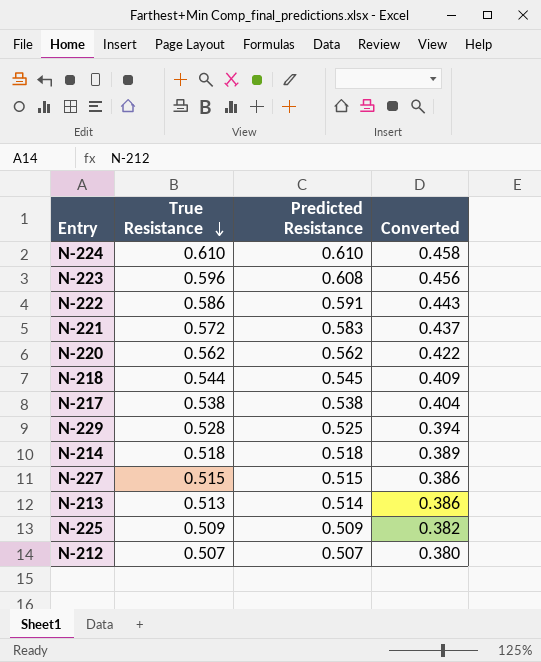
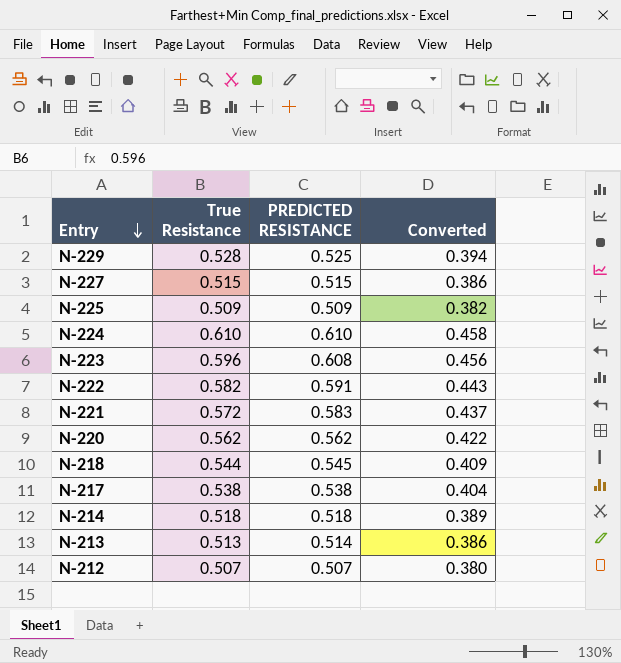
row order: True Resistance descending -> Entry descending
column name: Predicted Resistance -> PREDICTED RESISTANCE
N-222 | True Resistance: 0.586 -> 0.582

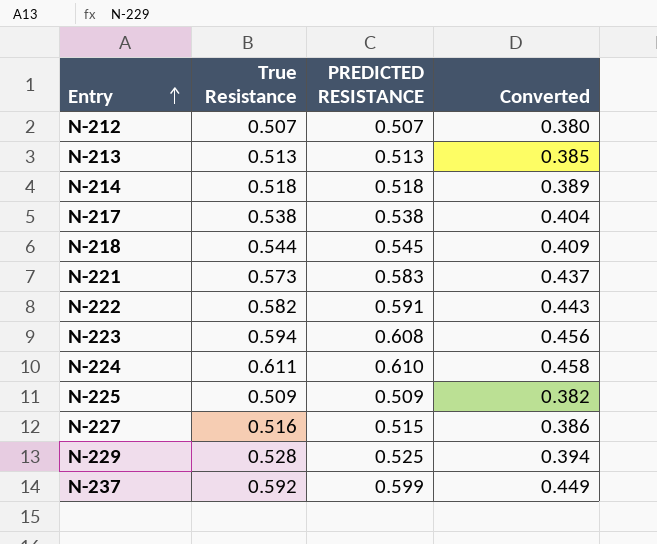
row order: Entry descending -> Entry ascending
row N-220: 0.562 | 0.562 | 0.422 -> none
N-213 | PREDICTED RESISTANCE: 0.514 -> 0.513
N-213 | Converted: 0.386 -> 0.385
N-221 | True Resistance: 0.572 -> 0.573
N-223 | True Resistance: 0.596 -> 0.594
N-224 | True Resistance: 0.610 -> 0.611
N-227 | True Resistance: 0.515 -> 0.516
row N-237: none -> 0.592 | 0.599 | 0.449

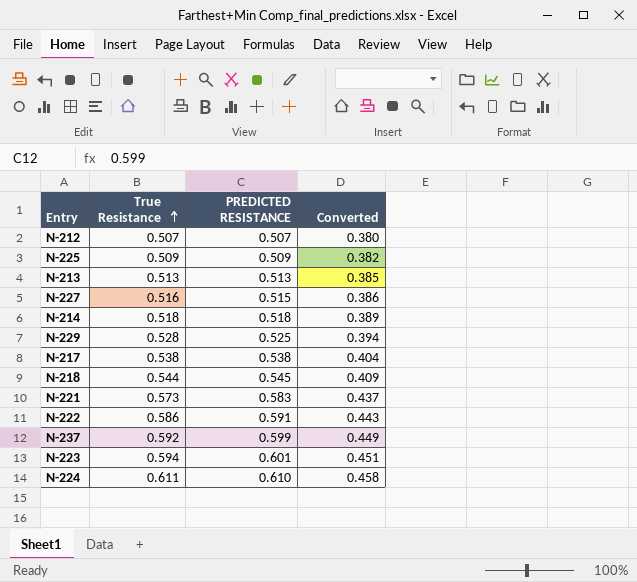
row order: Entry ascending -> True Resistance ascending
N-222 | True Resistance: 0.582 -> 0.586
N-223 | PREDICTED RESISTANCE: 0.608 -> 0.601
N-223 | Converted: 0.456 -> 0.451

